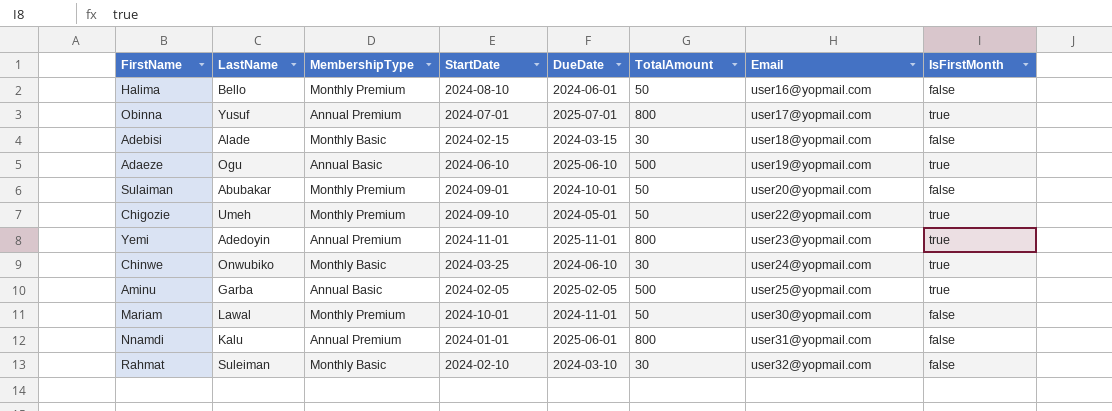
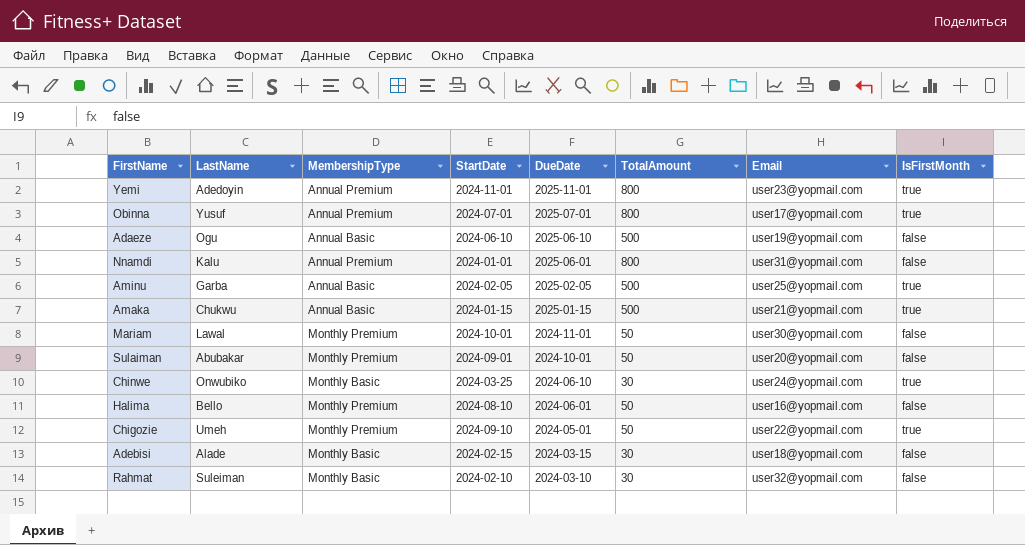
row order: Email ascending -> DueDate descending
Adaeze | IsFirstMonth: true -> false
row Amaka: none -> Chukwu | Annual Basic | 2024-01-15 | 2025-01-15 | 500 | user21@yopmail.com | true

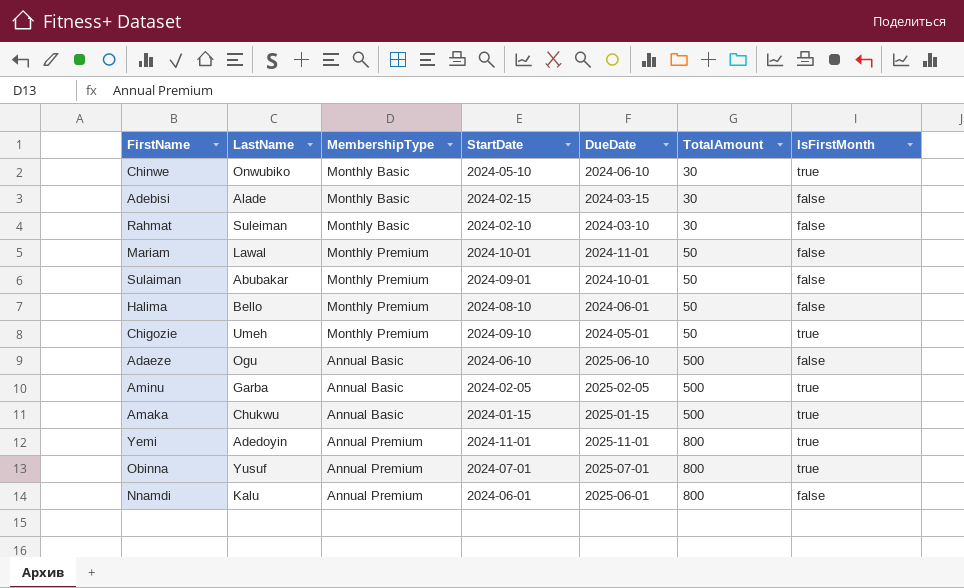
row order: DueDate descending -> TotalAmount ascending
column Email | position: 7 -> none
Chinwe | StartDate: 2024-03-25 -> 2024-05-10
Nnamdi | StartDate: 2024-01-01 -> 2024-06-01

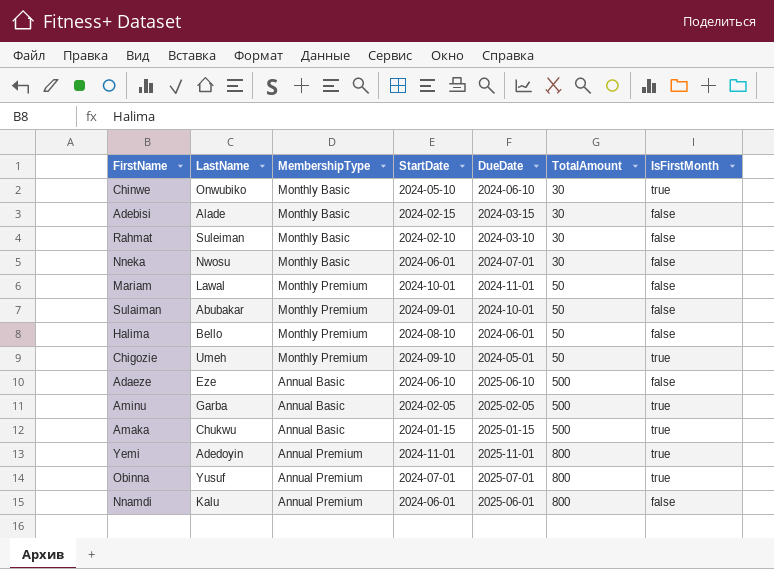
row Nneka: none -> Nwosu | Monthly Basic | 2024-06-01 | 2024-07-01 | 30 | false
Adaeze | LastName: Ogu -> Eze

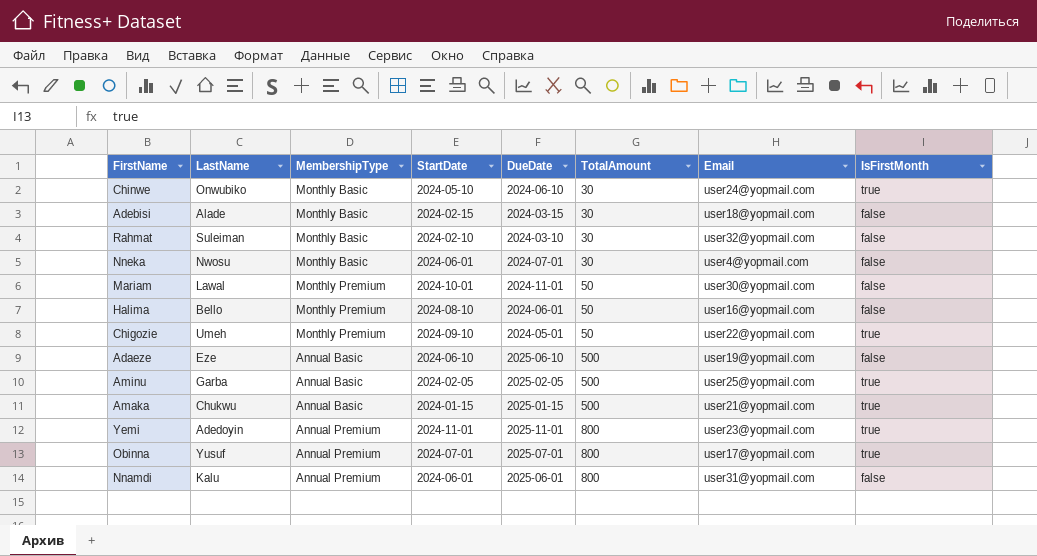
column Email | position: none -> 7
row Sulaiman: Abubakar | Monthly Premium | 2024-09-01 | 2024-10-01 | 50 | false -> none

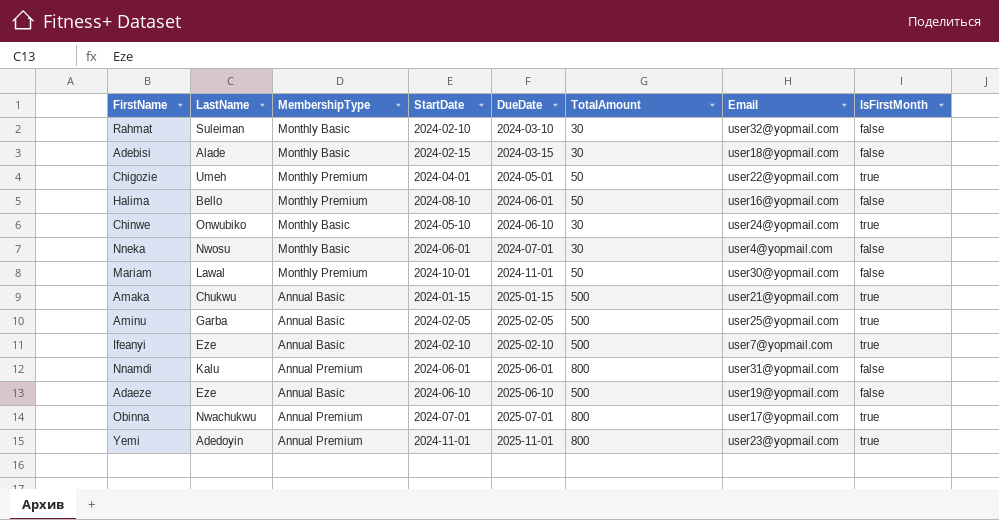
row order: TotalAmount ascending -> DueDate ascending
Chigozie | StartDate: 2024-09-10 -> 2024-04-01
row Ifeanyi: none -> Eze | Annual Basic | 2024-02-10 | 2025-02-10 | 500 | user7@yopmail.com | true
Obinna | LastName: Yusuf -> Nwachukwu

